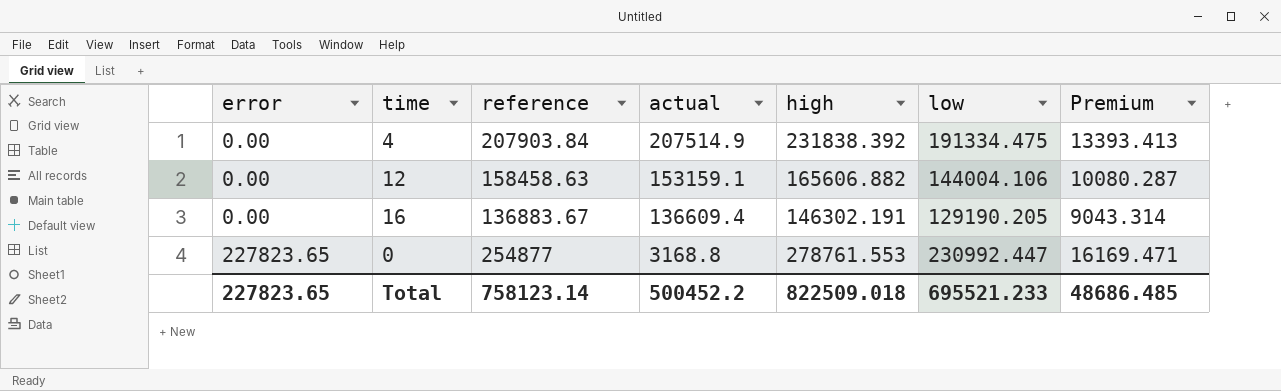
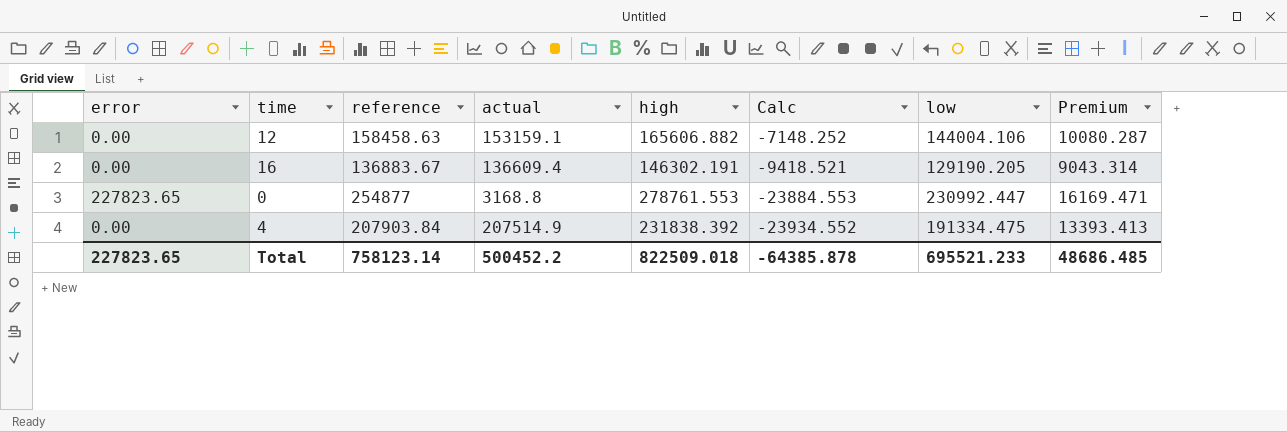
row order: error ascending -> Calc descending
column Calc | formula: none -> [reference] - [high]

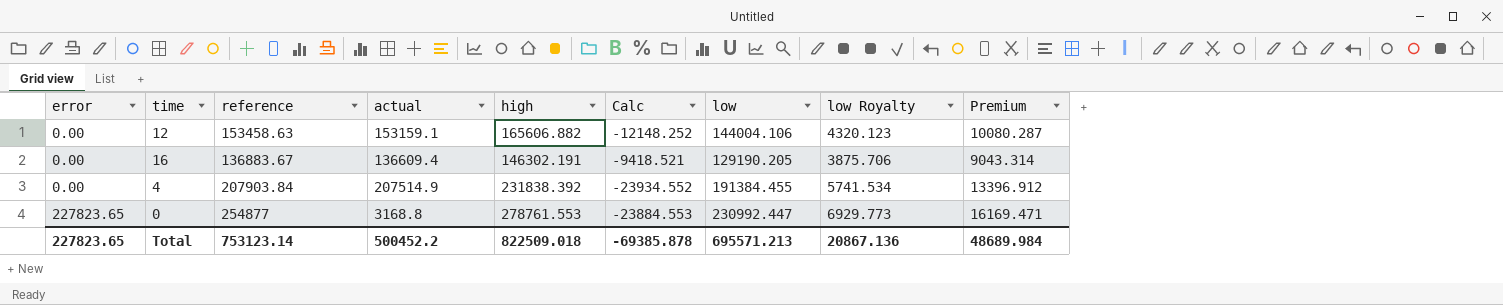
row order: Calc descending -> error ascending
column low Royalty | formula: none -> [low] * 0.03
12 | reference: 158458.63 -> 153458.63
12 | Calc: -7148.252 -> -12148.252
4 | low: 191334.475 -> 191384.455
4 | Premium: 13393.413 -> 13396.912
Total | reference: 758123.14 -> 753123.14
Total | Calc: -64385.878 -> -69385.878
Total | low: 695521.233 -> 695571.213
Total | Premium: 48686.485 -> 48689.984

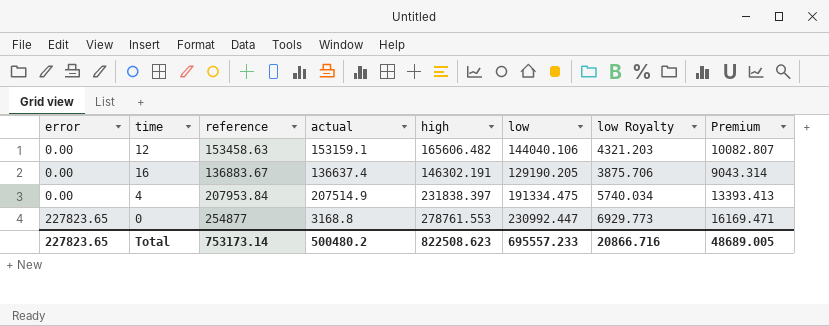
column Calc | formula: [reference] - [high] -> none
12 | high: 165606.882 -> 165606.482
12 | low: 144004.106 -> 144040.106
12 | low Royalty: 4320.123 -> 4321.203
12 | Premium: 10080.287 -> 10082.807
16 | actual: 136609.4 -> 136637.4
4 | reference: 207903.84 -> 207953.84
4 | high: 231838.392 -> 231838.397
4 | low: 191384.455 -> 191334.475
4 | low Royalty: 5741.534 -> 5740.034
4 | Premium: 13396.912 -> 13393.413
Total | reference: 753123.14 -> 753173.14
Total | actual: 500452.2 -> 500480.2
Total | high: 822509.018 -> 822508.623
Total | low: 695571.213 -> 695557.233
Total | low Royalty: 20867.136 -> 20866.716
Total | Premium: 48689.984 -> 48689.005

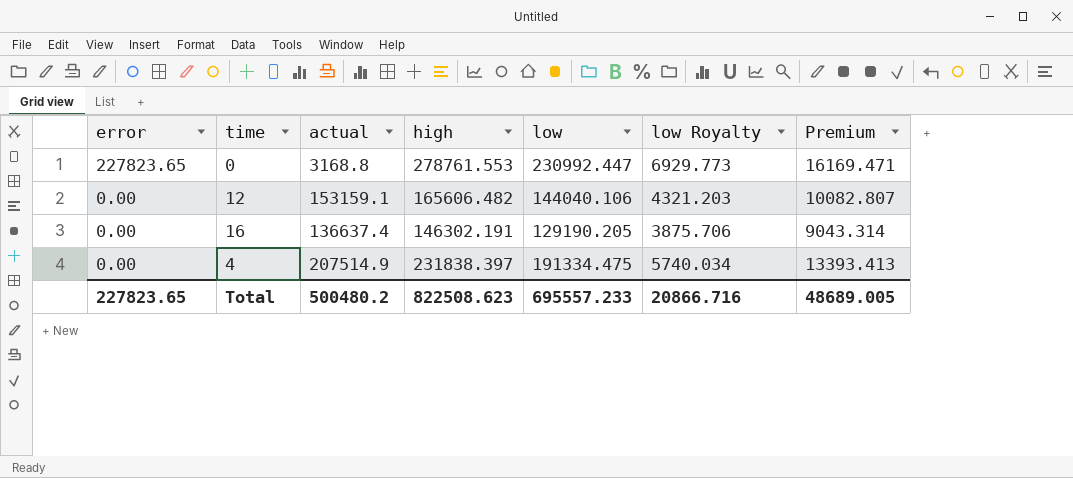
row order: error ascending -> error descending
column reference | position: 3 -> none

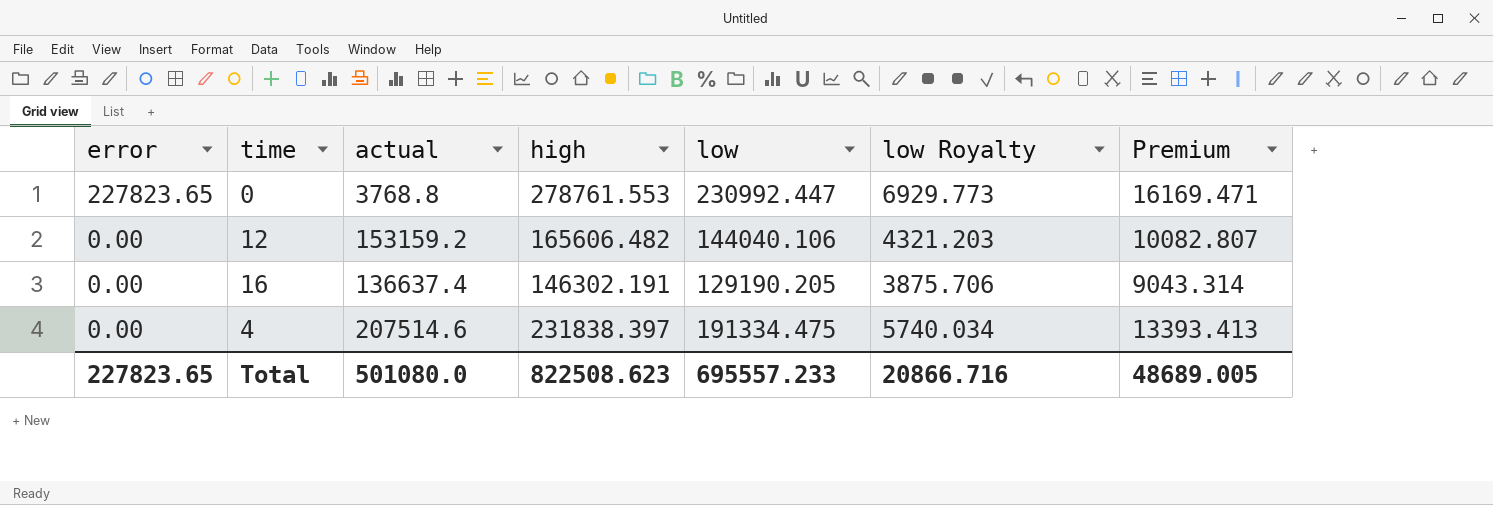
0 | actual: 3168.8 -> 3768.8
12 | actual: 153159.1 -> 153159.2
4 | actual: 207514.9 -> 207514.6
Total | actual: 500480.2 -> 501080.0

